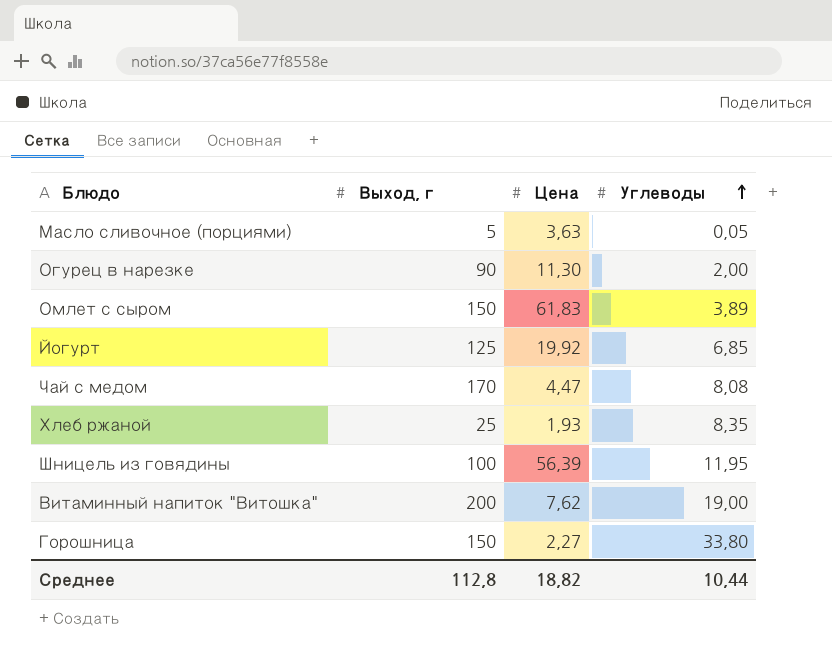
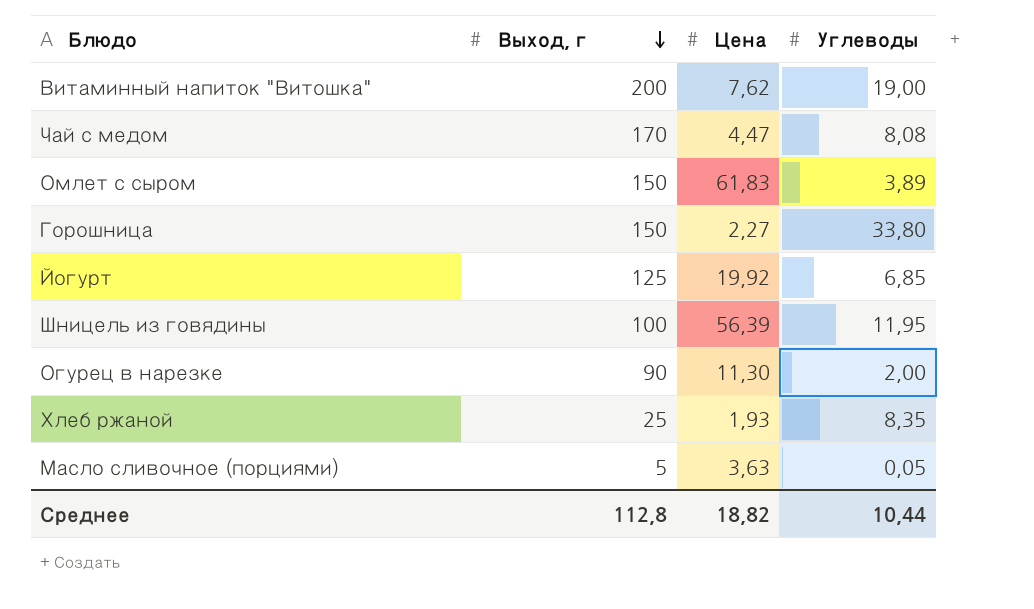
row order: Углеводы ascending -> Выход, г descending

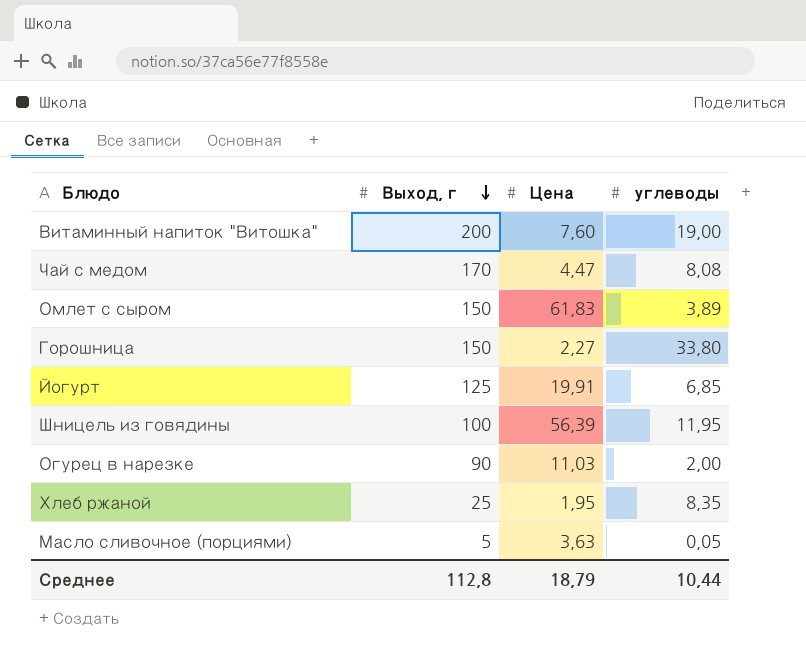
column name: Углеводы -> углеводы
Витаминный напиток "Витошка" | Цена: 7,62 -> 7,60
Йогурт | Цена: 19,92 -> 19,91
Огурец в нарезке | Цена: 11,30 -> 11,03
Хлеб ржаной | Цена: 1,93 -> 1,95
Среднее | Цена: 18,82 -> 18,79

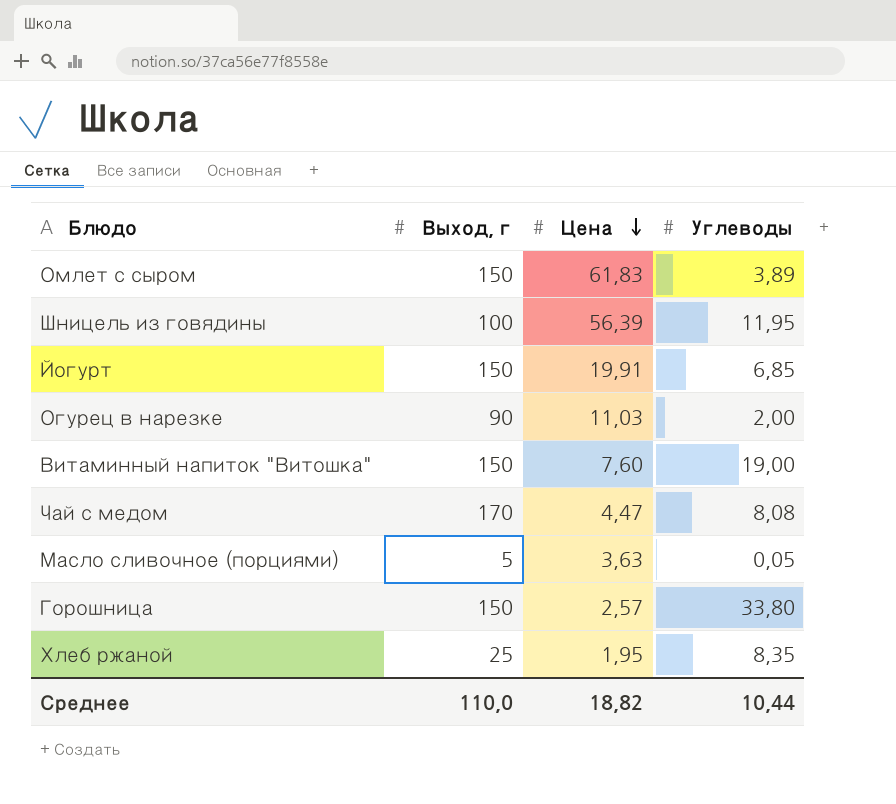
row order: Выход, г descending -> Цена descending
column name: углеводы -> Углеводы
Йогурт | Выход, г: 125 -> 150
Витаминный напиток "Витошка" | Выход, г: 200 -> 150
Горошница | Цена: 2,27 -> 2,57
Среднее | Выход, г: 112,8 -> 110,0
Среднее | Цена: 18,79 -> 18,82

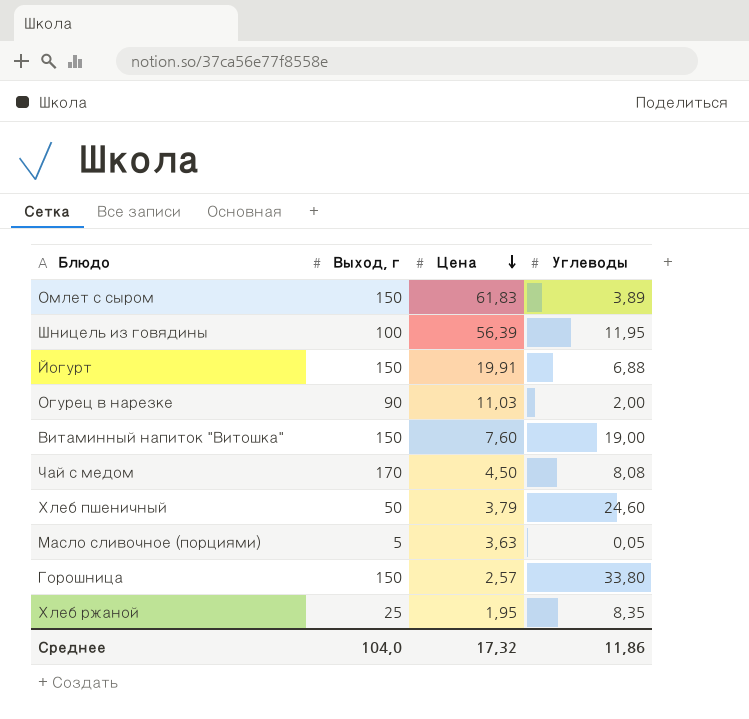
Йогурт | Углеводы: 6,85 -> 6,88
Чай с медом | Цена: 4,47 -> 4,50
row Хлеб пшеничный: none -> 50 | 3,79 | 24,60
Среднее | Выход, г: 110,0 -> 104,0
Среднее | Цена: 18,82 -> 17,32
Среднее | Углеводы: 10,44 -> 11,86

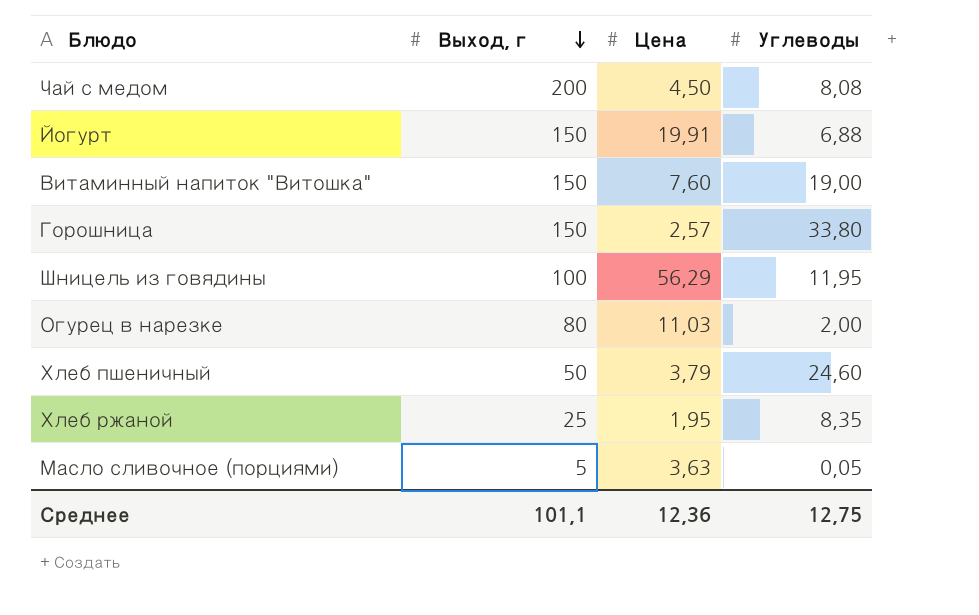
row order: Цена descending -> Выход, г descending
row Омлет с сыром: 150 | 61,83 | 3,89 -> none
Чай с медом | Выход, г: 170 -> 200
Шницель из говядины | Цена: 56,39 -> 56,29
Огурец в нарезке | Выход, г: 90 -> 80
Среднее | Выход, г: 104,0 -> 101,1
Среднее | Цена: 17,32 -> 12,36
Среднее | Углеводы: 11,86 -> 12,75

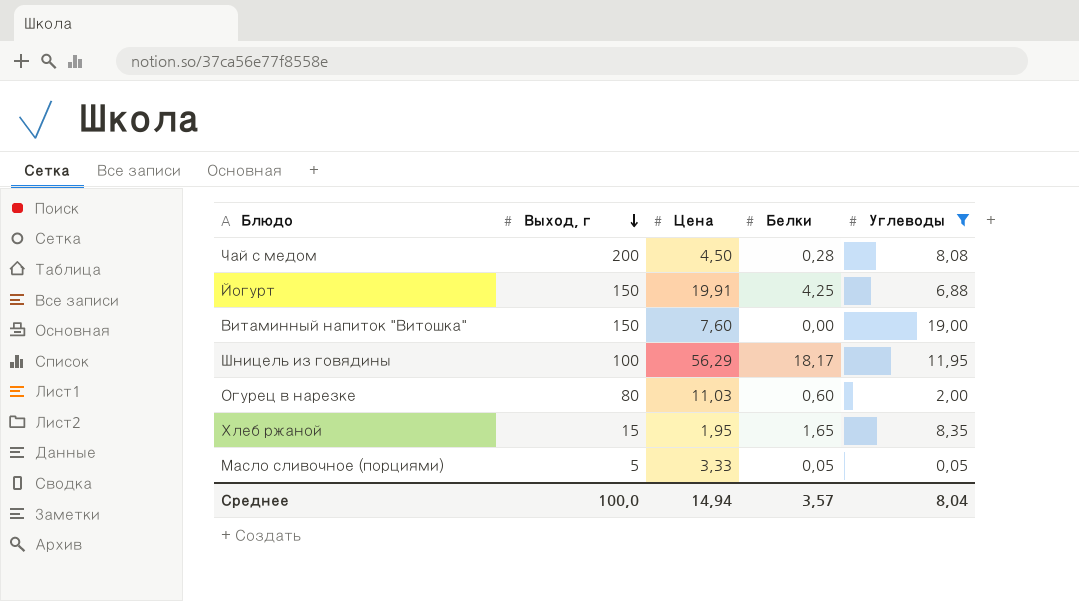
filter: none -> Углеводы <= 19,00
column Белки | position: none -> 4
Хлеб ржаной | Выход, г: 25 -> 15
Масло сливочное (порциями) | Цена: 3,63 -> 3,33
Среднее | Выход, г: 101,1 -> 100,0
Среднее | Цена: 12,36 -> 14,94
Среднее | Углеводы: 12,75 -> 8,04

